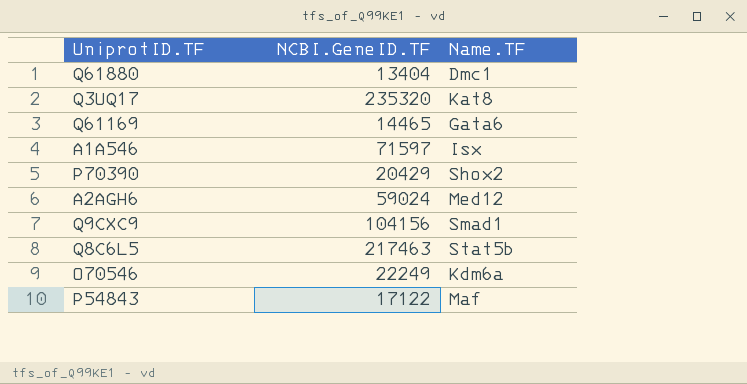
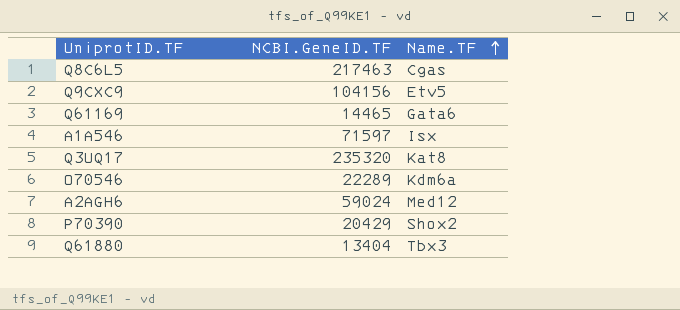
row order: none -> Name.TF ascending
row P54843: 17122 | Maf -> none
Q8C6L5 | Name.TF: Stat5b -> Cgas
Q9CXC9 | Name.TF: Smad1 -> Etv5
O70546 | NCBI.GeneID.TF: 22249 -> 22289
Q61880 | Name.TF: Dmc1 -> Tbx3

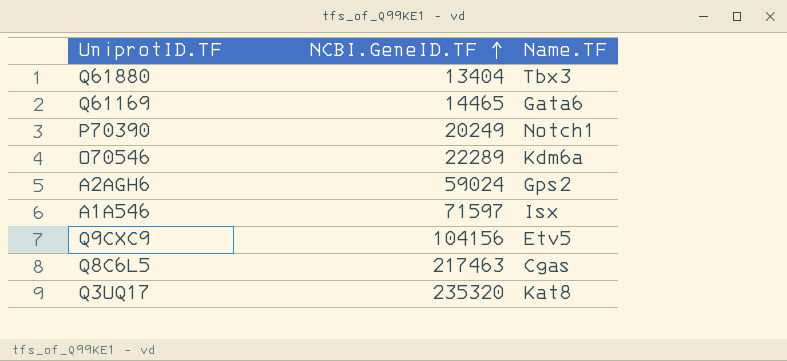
row order: Name.TF ascending -> NCBI.GeneID.TF ascending
P70390 | NCBI.GeneID.TF: 20429 -> 20249
P70390 | Name.TF: Shox2 -> Notch1
A2AGH6 | Name.TF: Med12 -> Gps2

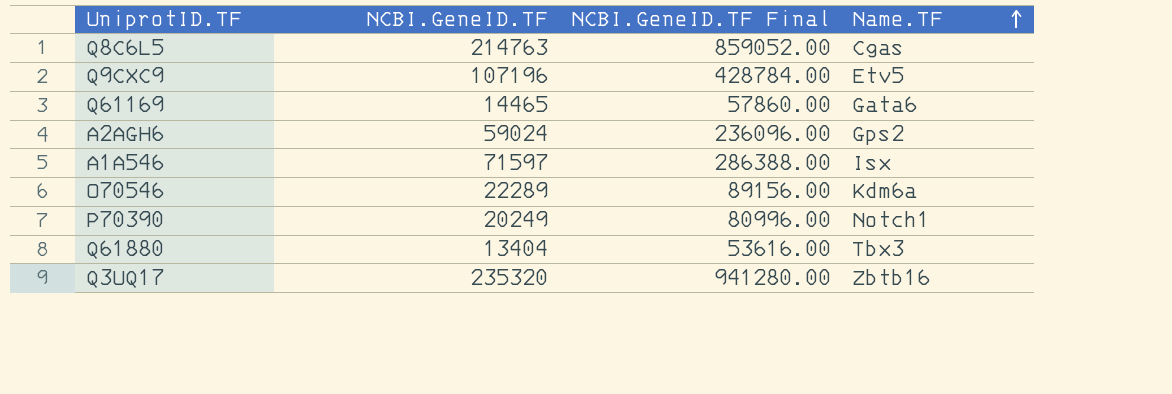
row order: NCBI.GeneID.TF ascending -> Name.TF ascending
column NCBI.GeneID.TF Final | formula: none -> [NCBI.GeneID.TF] * 4
Q8C6L5 | NCBI.GeneID.TF: 217463 -> 214763
Q9CXC9 | NCBI.GeneID.TF: 104156 -> 107196
Q3UQ17 | Name.TF: Kat8 -> Zbtb16

